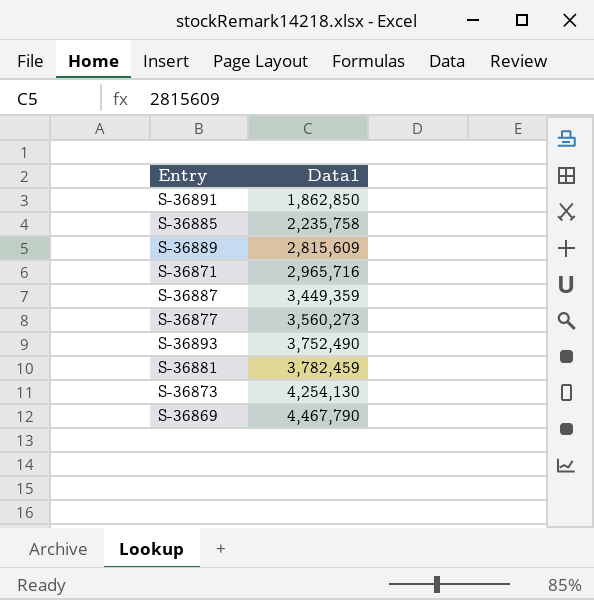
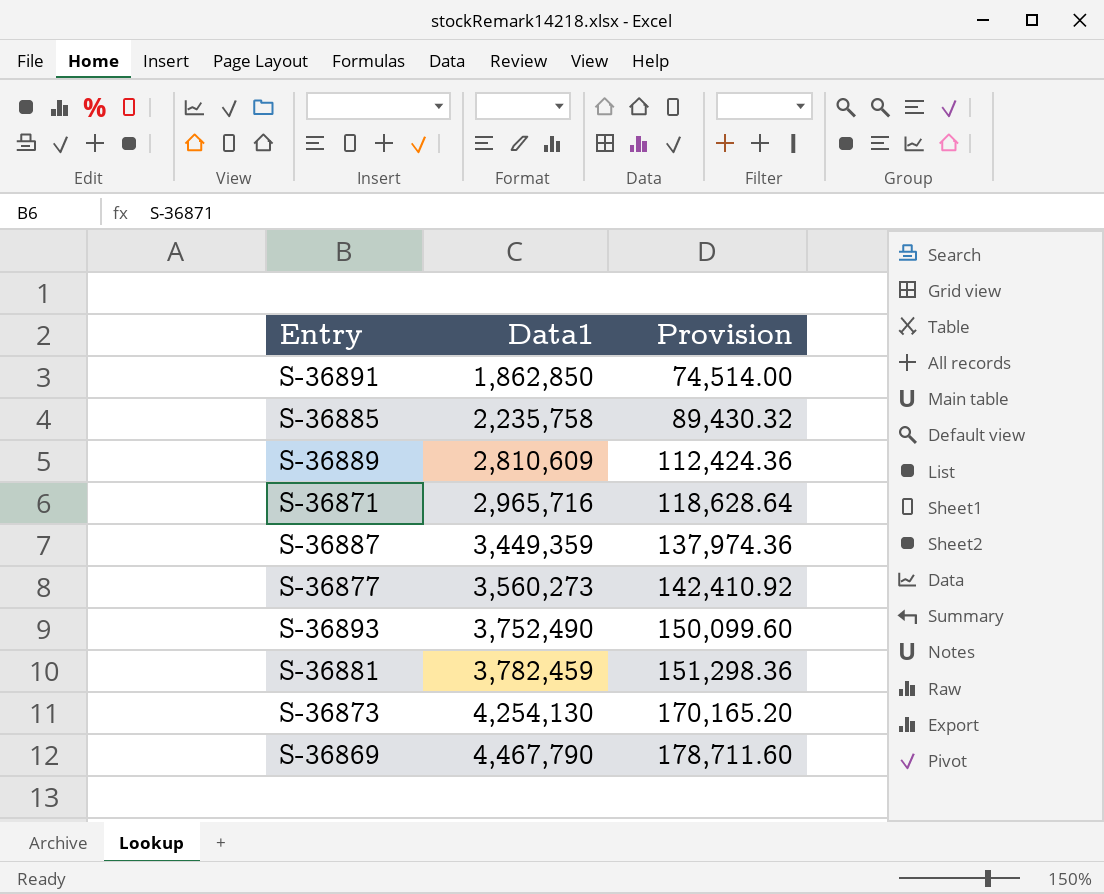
column Provision | formula: none -> [Data1] * 0.04
S-36889 | Data1: 2,815,609 -> 2,810,609

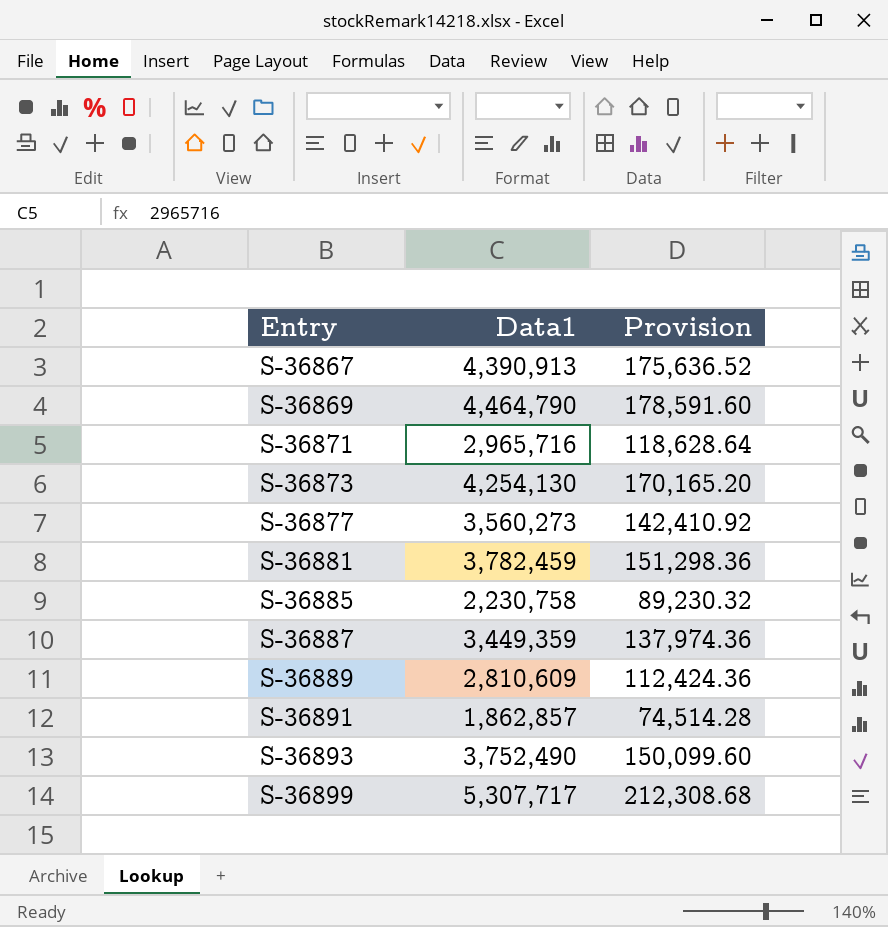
row order: Data1 ascending -> Entry ascending
row S-36867: none -> 4,390,913 | 175,636.52
S-36869 | Data1: 4,467,790 -> 4,464,790
S-36869 | Provision: 178,711.60 -> 178,591.60
S-36885 | Data1: 2,235,758 -> 2,230,758
S-36885 | Provision: 89,430.32 -> 89,230.32
S-36891 | Data1: 1,862,850 -> 1,862,857
S-36891 | Provision: 74,514.00 -> 74,514.28
row S-36899: none -> 5,307,717 | 212,308.68

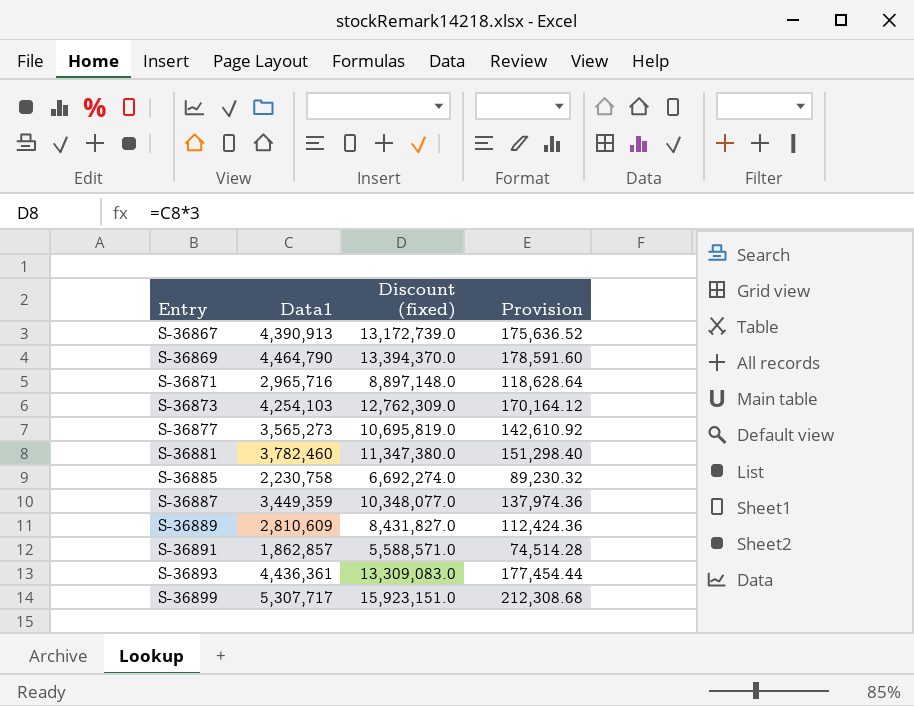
column Discount (fixed) | formula: none -> [Data1] * 3
S-36873 | Data1: 4,254,130 -> 4,254,103
S-36873 | Provision: 170,165.20 -> 170,164.12
S-36877 | Data1: 3,560,273 -> 3,565,273
S-36877 | Provision: 142,410.92 -> 142,610.92
S-36881 | Data1: 3,782,459 -> 3,782,460
S-36881 | Provision: 151,298.36 -> 151,298.40
S-36893 | Data1: 3,752,490 -> 4,436,361
S-36893 | Provision: 150,099.60 -> 177,454.44

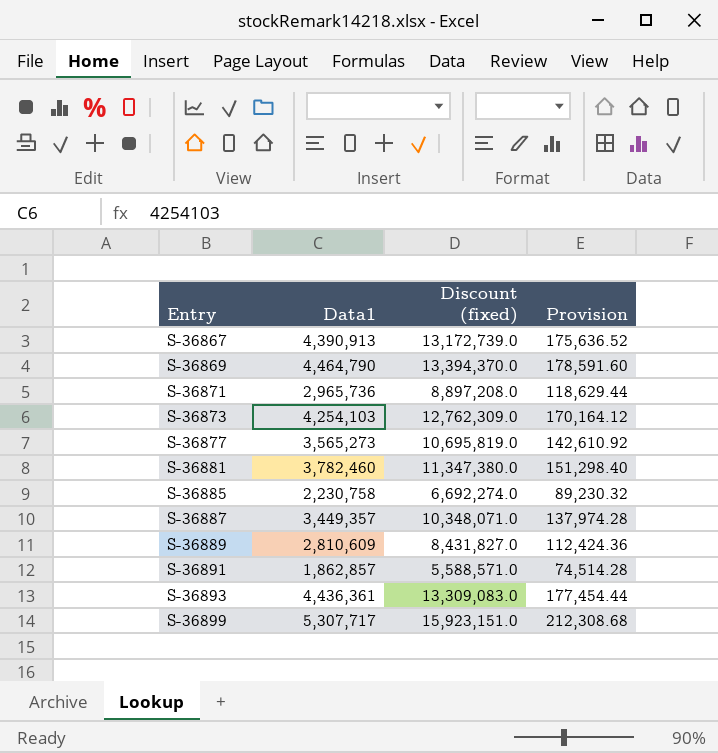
S-36871 | Data1: 2,965,716 -> 2,965,736
S-36871 | Discount (fixed): 8,897,148.0 -> 8,897,208.0
S-36871 | Provision: 118,628.64 -> 118,629.44
S-36887 | Data1: 3,449,359 -> 3,449,357
S-36887 | Discount (fixed): 10,348,077.0 -> 10,348,071.0
S-36887 | Provision: 137,974.36 -> 137,974.28

